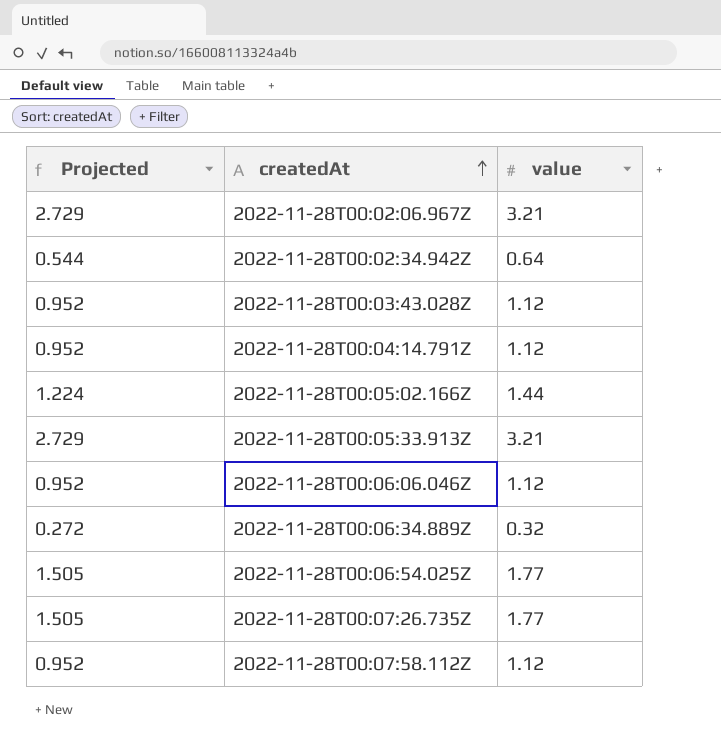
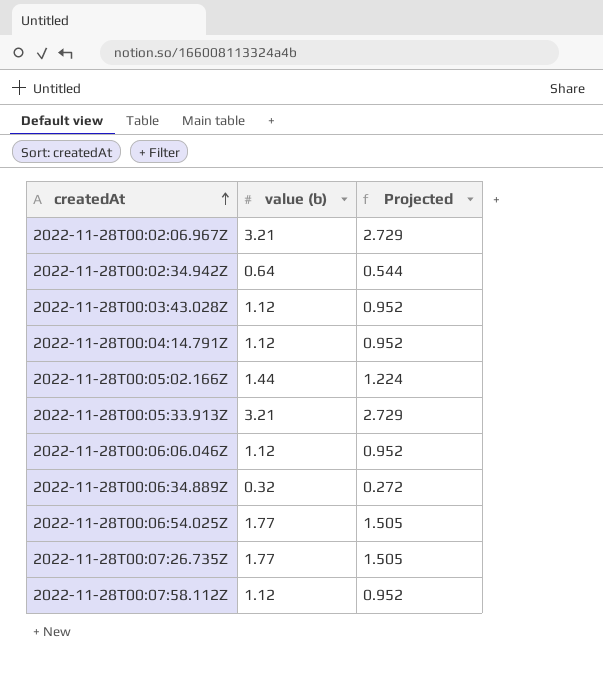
column name: value -> value (b)
column Projected | position: 1 -> 3

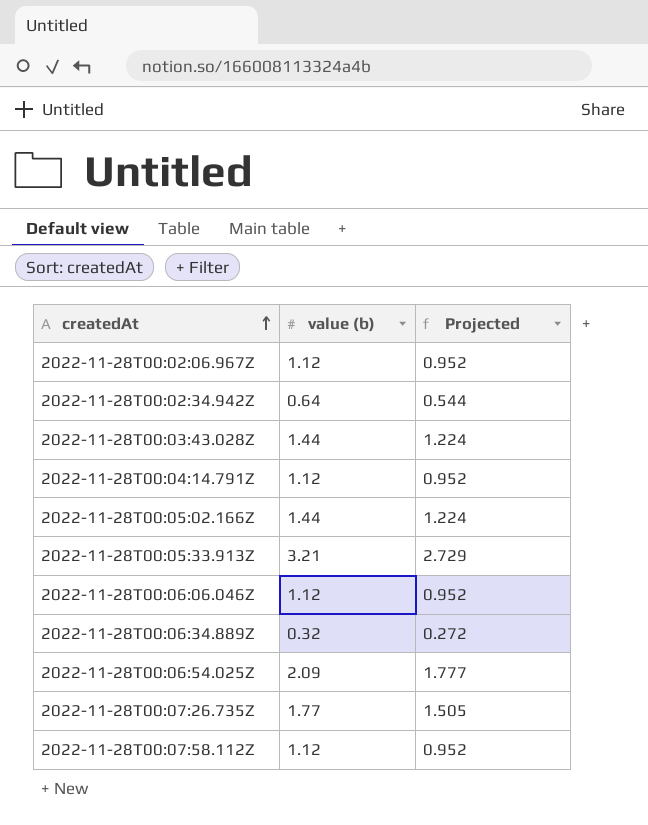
2022-11-28T00:02:06.967Z | value (b): 3.21 -> 1.12
2022-11-28T00:02:06.967Z | Projected: 2.729 -> 0.952
2022-11-28T00:03:43.028Z | value (b): 1.12 -> 1.44
2022-11-28T00:03:43.028Z | Projected: 0.952 -> 1.224
2022-11-28T00:06:54.025Z | value (b): 1.77 -> 2.09
2022-11-28T00:06:54.025Z | Projected: 1.505 -> 1.777

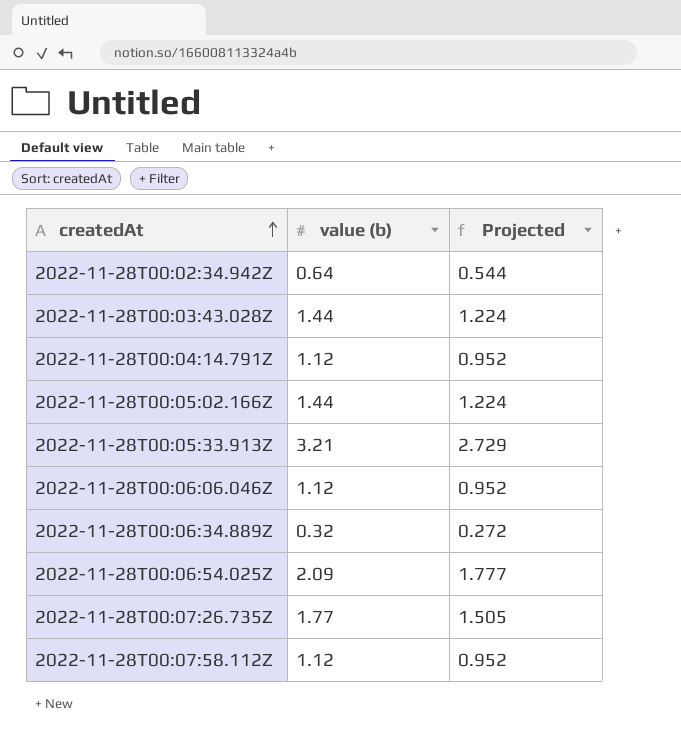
row 2022-11-28T00:02:06.967Z: 1.12 | 0.952 -> none

